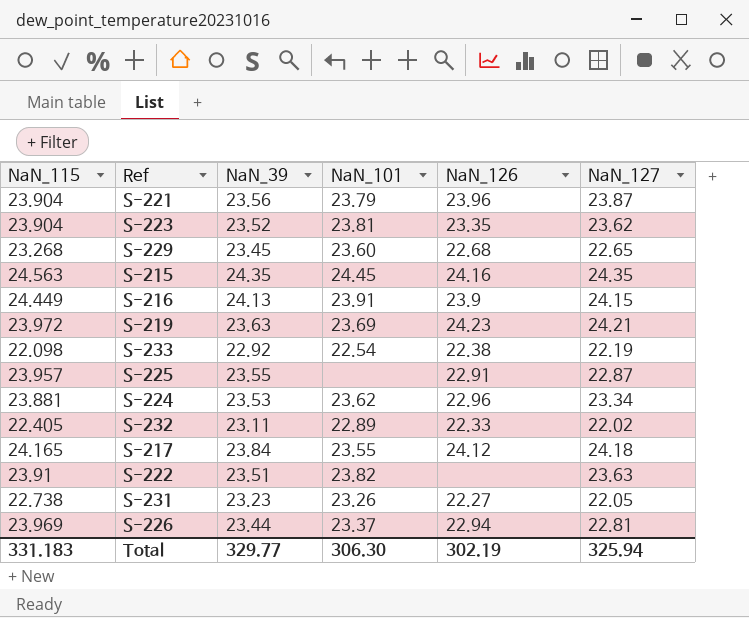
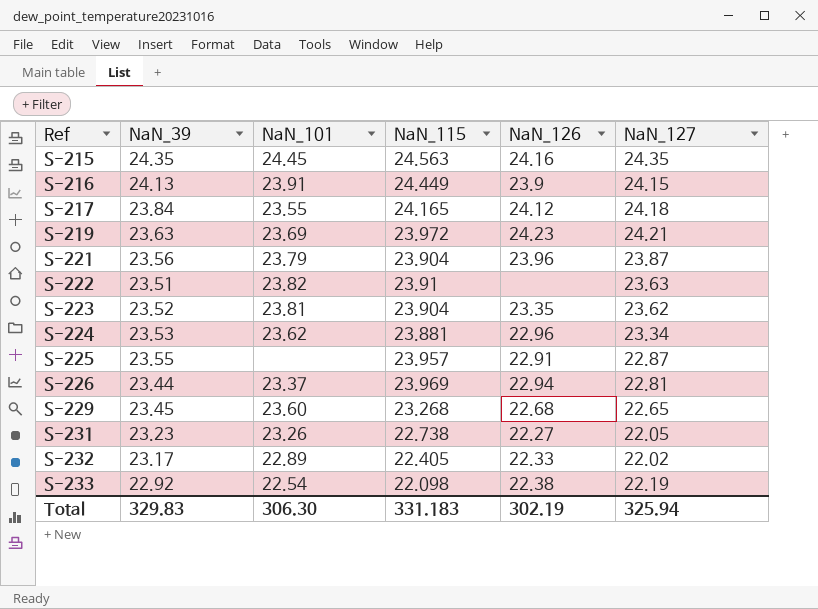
row order: none -> Ref ascending
column NaN_115 | position: 1 -> 4
S-232 | NaN_39: 23.11 -> 23.17
Total | NaN_39: 329.77 -> 329.83

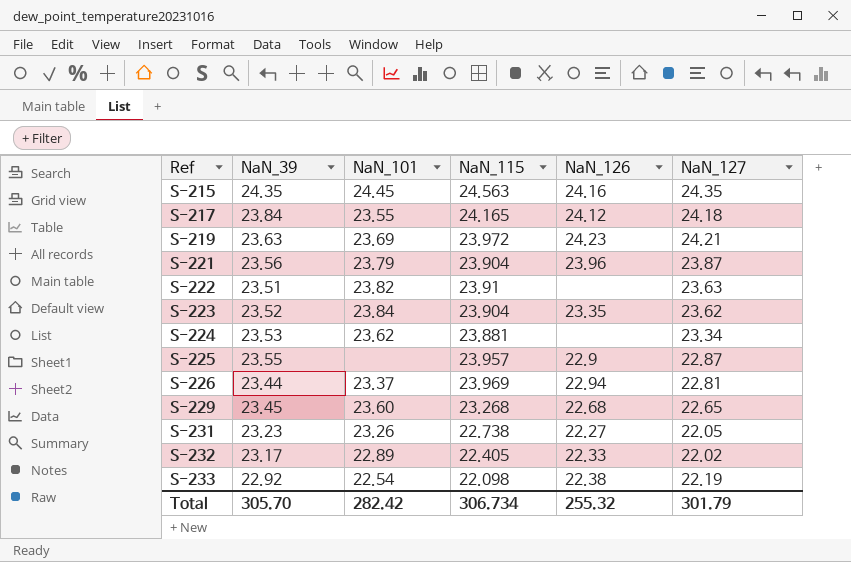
row S-216: 24.13 | 23.91 | 24.449 | 23.9 | 24.15 -> none
S-223 | NaN_101: 23.81 -> 23.84
S-224 | NaN_126: 22.96 -> none
S-225 | NaN_126: 22.91 -> 22.9
Total | NaN_39: 329.83 -> 305.70
Total | NaN_101: 306.30 -> 282.42
Total | NaN_115: 331.183 -> 306.734
Total | NaN_126: 302.19 -> 255.32
Total | NaN_127: 325.94 -> 301.79

